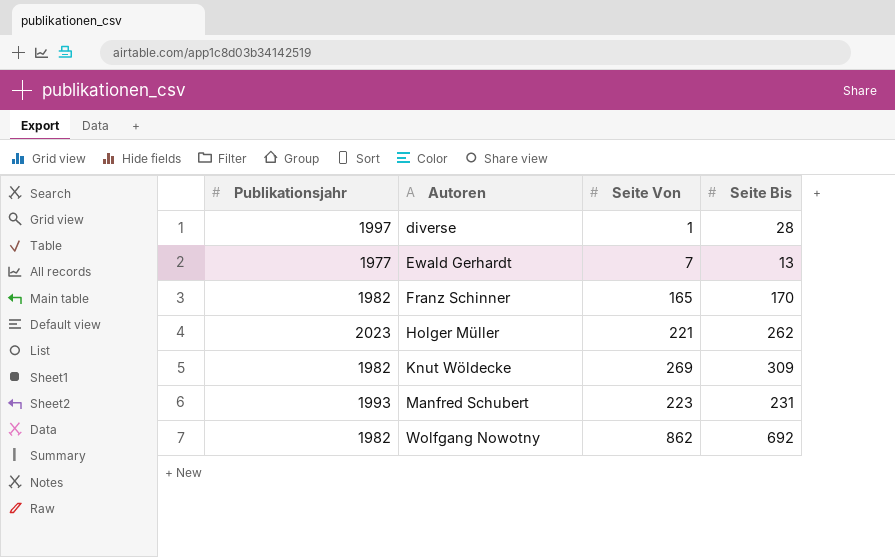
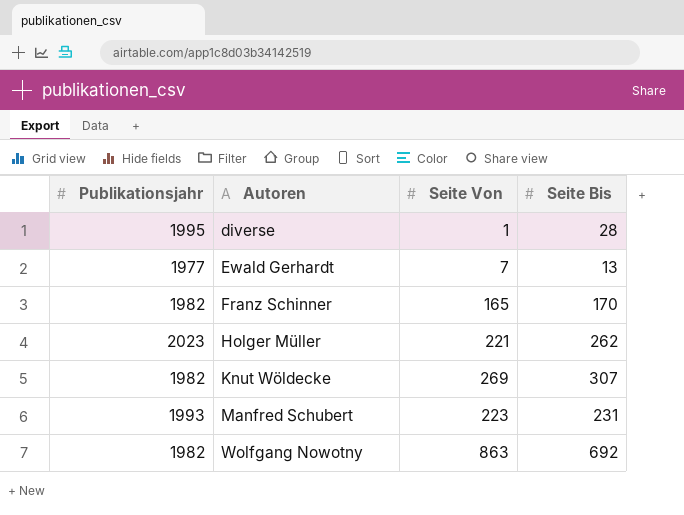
diverse | Publikationsjahr: 1997 -> 1995
Knut Wöldecke | Seite Bis: 309 -> 307
Wolfgang Nowotny | Seite Von: 862 -> 863

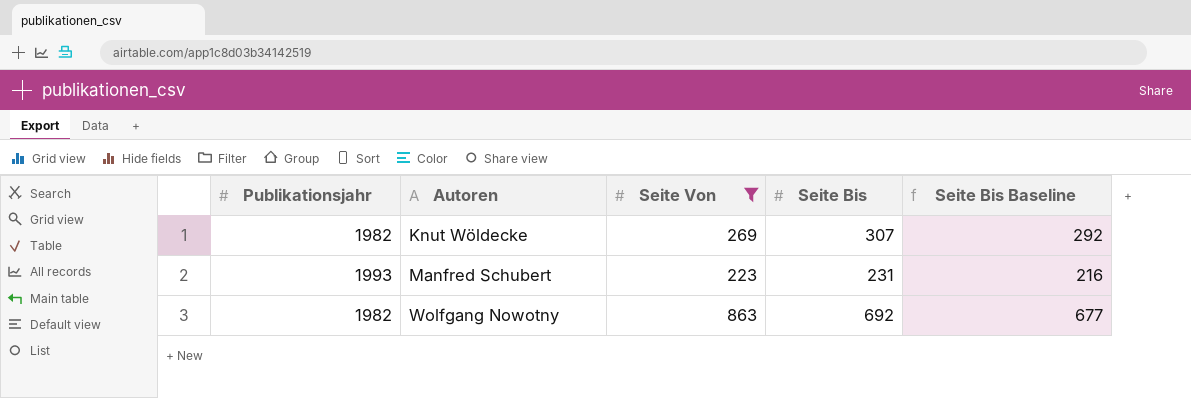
filter: none -> Seite Von >= 223
column Seite Bis Baseline | formula: none -> [Seite Bis] - 15

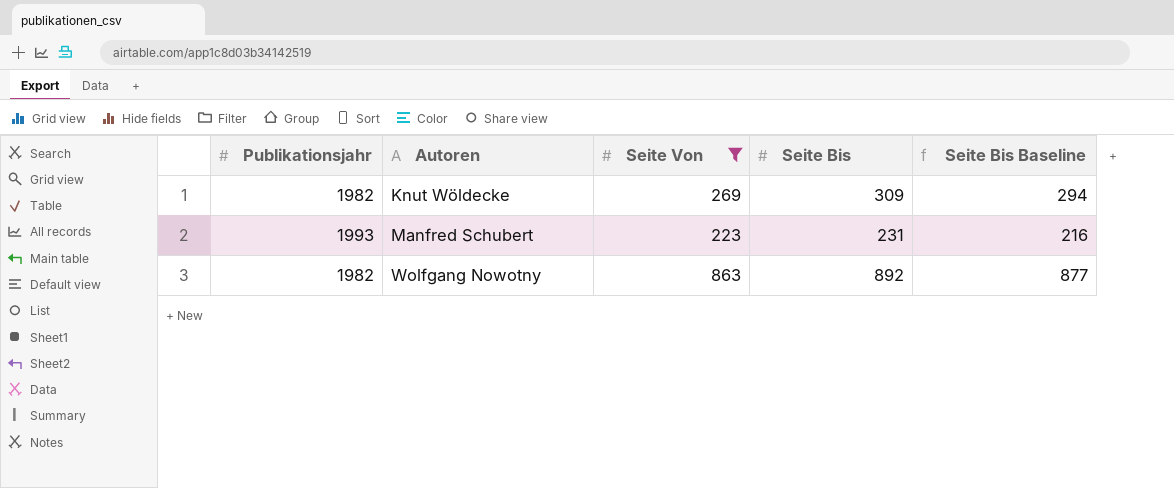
Knut Wöldecke | Seite Bis: 307 -> 309
Knut Wöldecke | Seite Bis Baseline: 292 -> 294
Wolfgang Nowotny | Seite Bis: 692 -> 892
Wolfgang Nowotny | Seite Bis Baseline: 677 -> 877

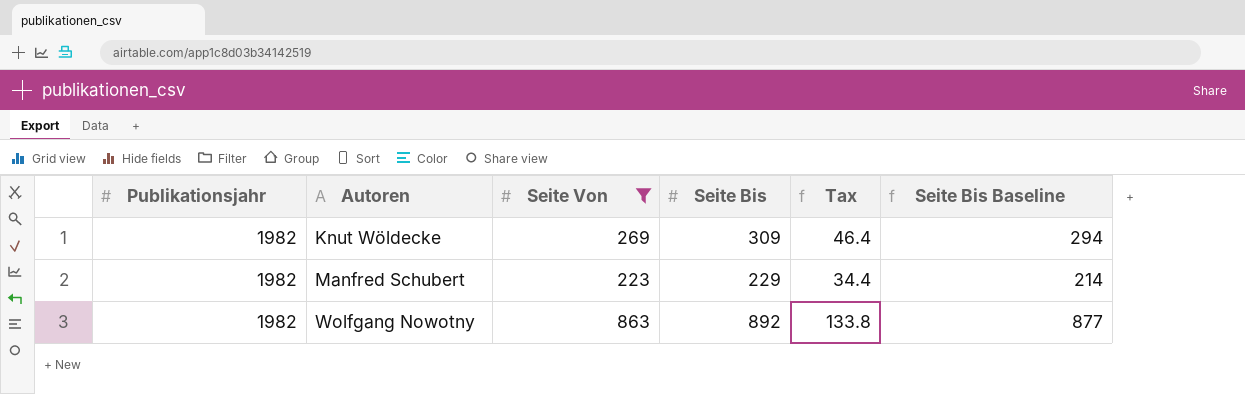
column Tax | formula: none -> [Seite Bis] * 0.15
Manfred Schubert | Publikationsjahr: 1993 -> 1982
Manfred Schubert | Seite Bis: 231 -> 229
Manfred Schubert | Seite Bis Baseline: 216 -> 214

